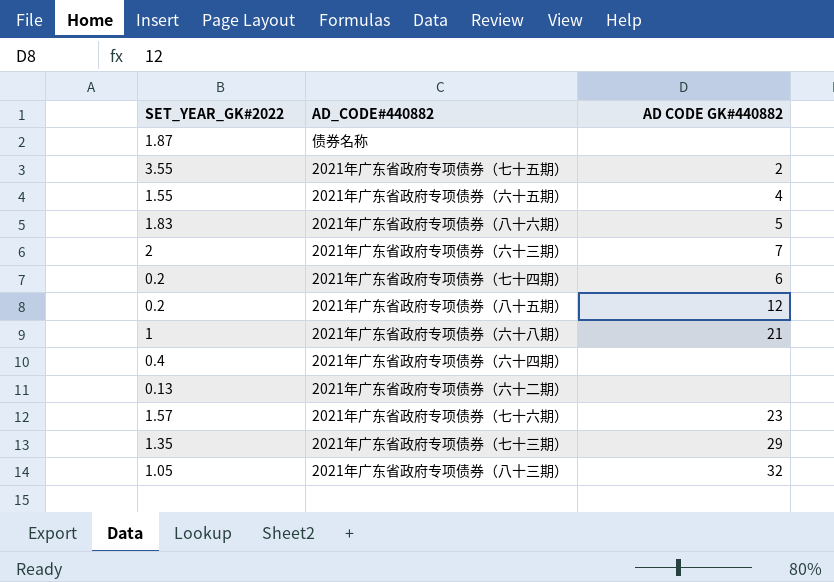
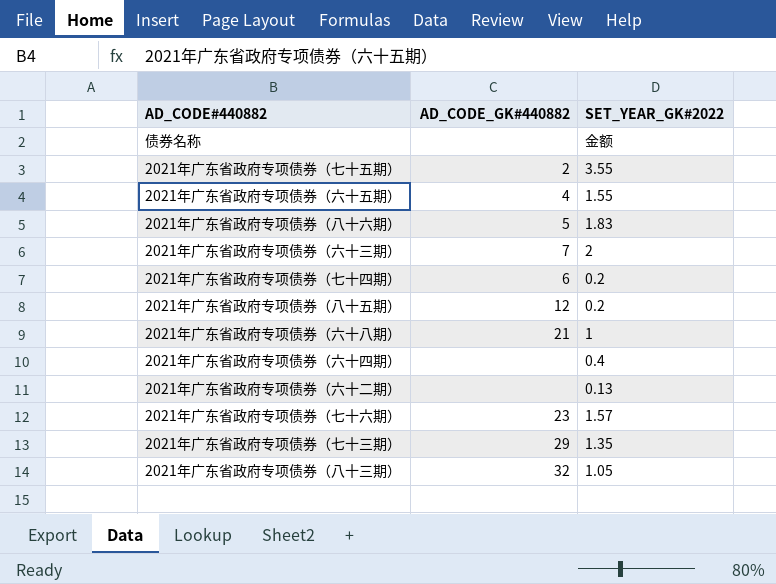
column name: AD CODE GK#440882 -> AD_CODE_GK#440882
column SET_YEAR_GK#2022 | position: 1 -> 3
债券名称 | SET_YEAR_GK#2022: 1.87 -> 金额

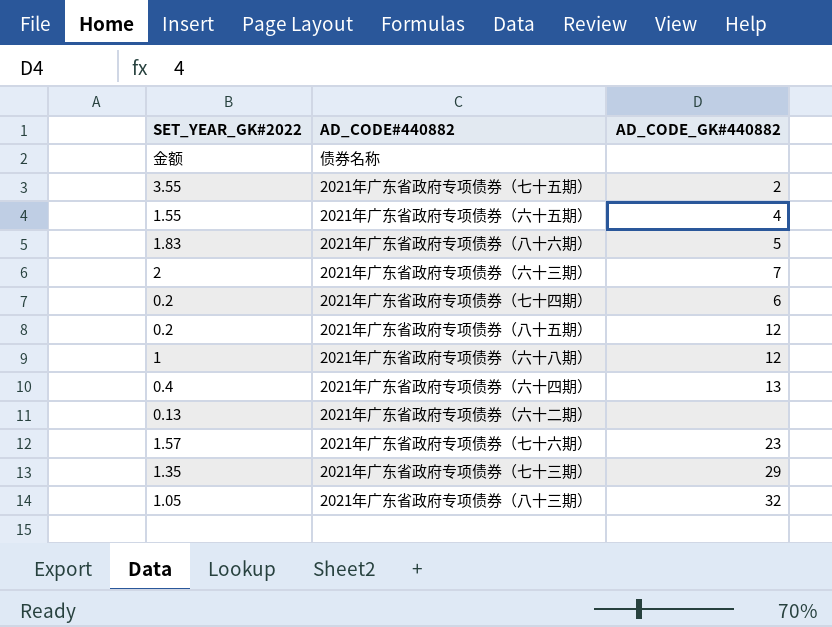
column SET_YEAR_GK#2022 | position: 3 -> 1
2021年广东省政府专项债券（六十八期） | AD_CODE_GK#440882: 21 -> 12
2021年广东省政府专项债券（六十四期） | AD_CODE_GK#440882: none -> 13

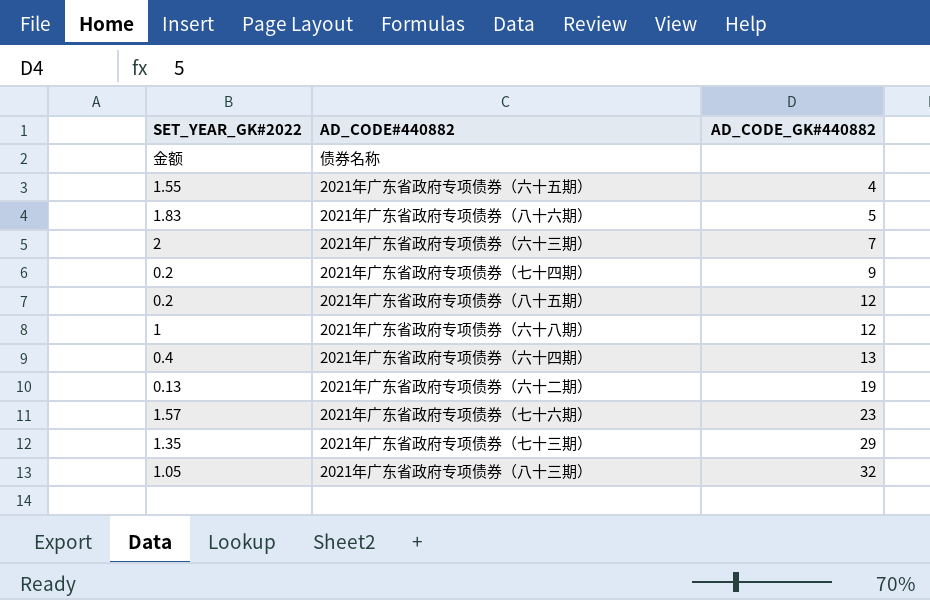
row 2021年广东省政府专项债券（七十五期）: 3.55 | 2 -> none
2021年广东省政府专项债券（七十四期） | AD_CODE_GK#440882: 6 -> 9
2021年广东省政府专项债券（六十二期） | AD_CODE_GK#440882: none -> 19

